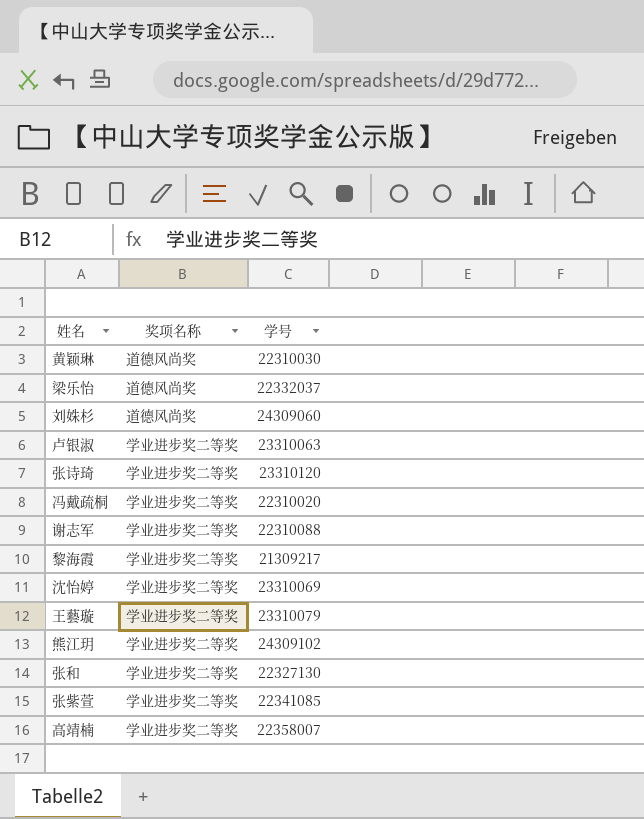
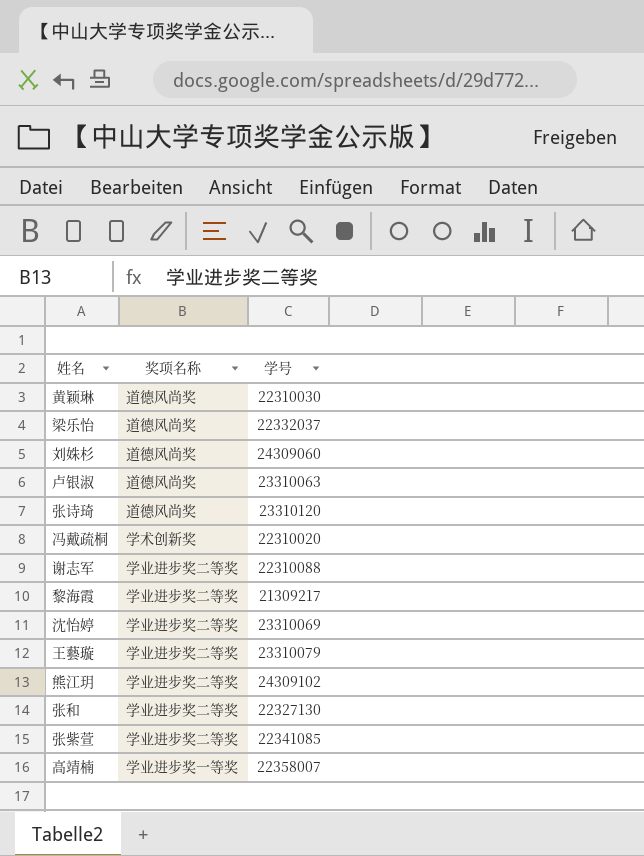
卢银淑 | 奖项名称: 学业进步奖二等奖 -> 道德风尚奖
张诗琦 | 奖项名称: 学业进步奖二等奖 -> 道德风尚奖
冯戴疏桐 | 奖项名称: 学业进步奖二等奖 -> 学术创新奖
高靖楠 | 奖项名称: 学业进步奖二等奖 -> 学业进步奖一等奖

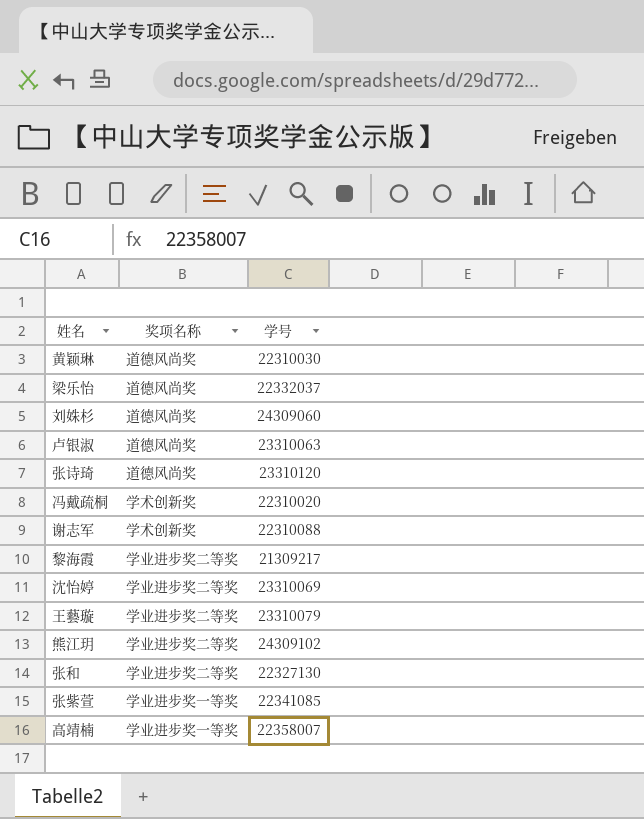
谢志军 | 奖项名称: 学业进步奖二等奖 -> 学术创新奖
张紫萱 | 奖项名称: 学业进步奖二等奖 -> 学业进步奖一等奖

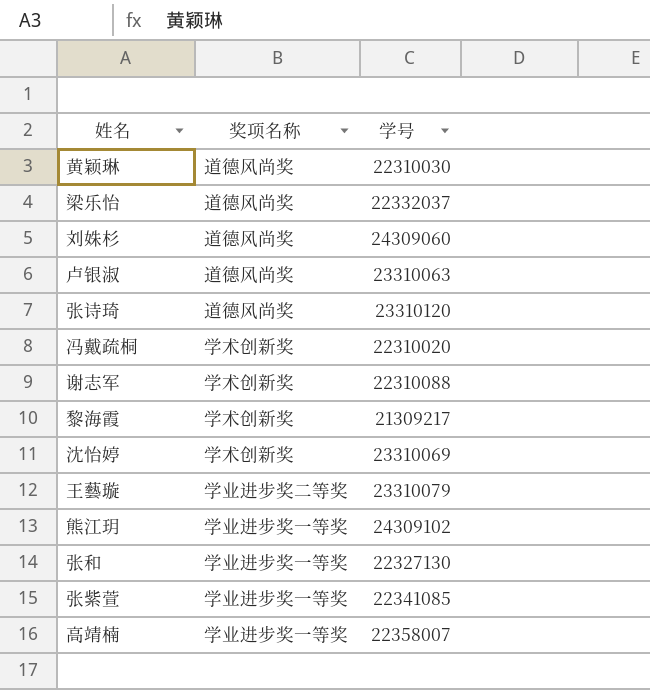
黎海霞 | 奖项名称: 学业进步奖二等奖 -> 学术创新奖
沈怡婷 | 奖项名称: 学业进步奖二等奖 -> 学术创新奖
熊江玥 | 奖项名称: 学业进步奖二等奖 -> 学业进步奖一等奖
张和 | 奖项名称: 学业进步奖二等奖 -> 学业进步奖一等奖

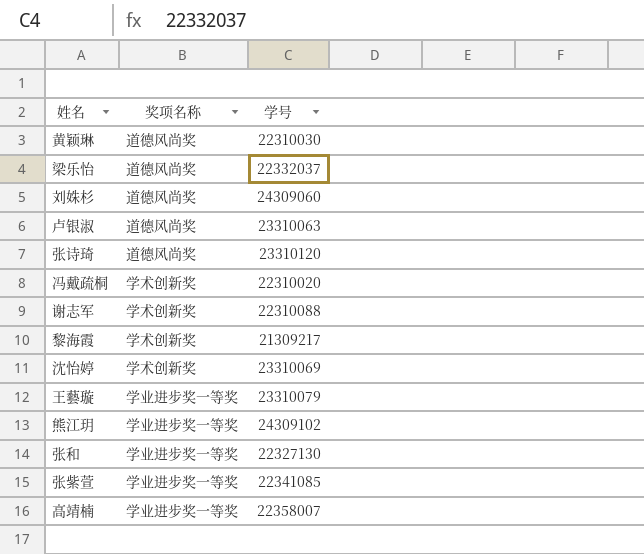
王藝璇 | 奖项名称: 学业进步奖二等奖 -> 学业进步奖一等奖

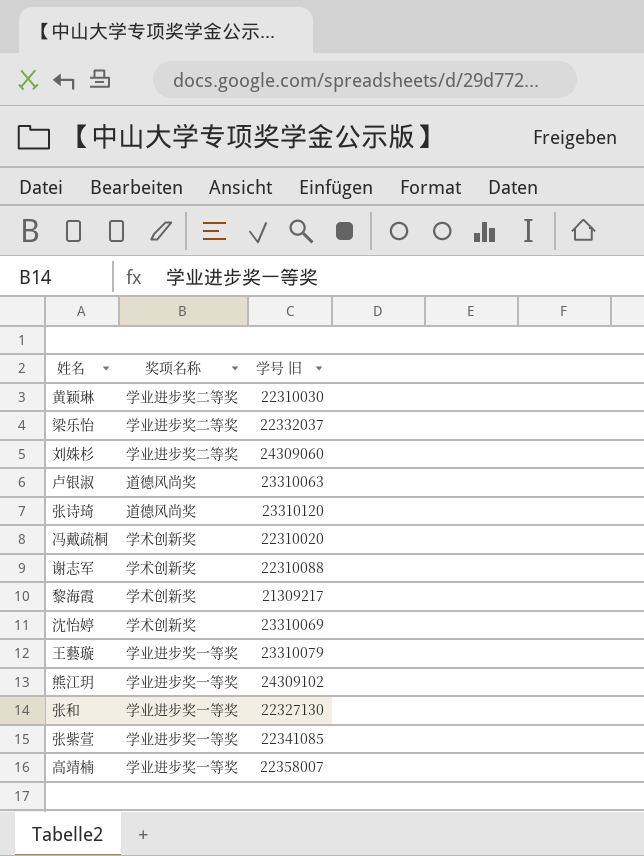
column name: 学号 -> 学号 旧
黄颖琳 | 奖项名称: 道德风尚奖 -> 学业进步奖二等奖
梁乐怡 | 奖项名称: 道德风尚奖 -> 学业进步奖二等奖
刘姝杉 | 奖项名称: 道德风尚奖 -> 学业进步奖二等奖

